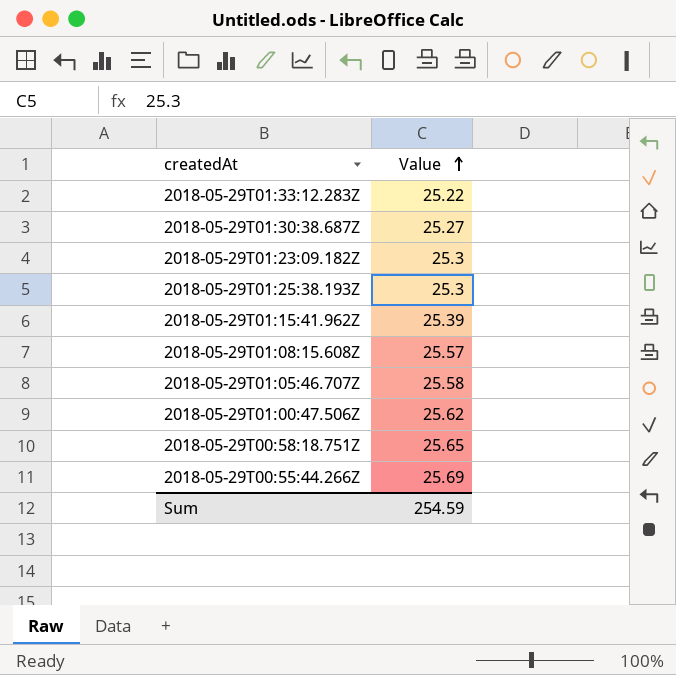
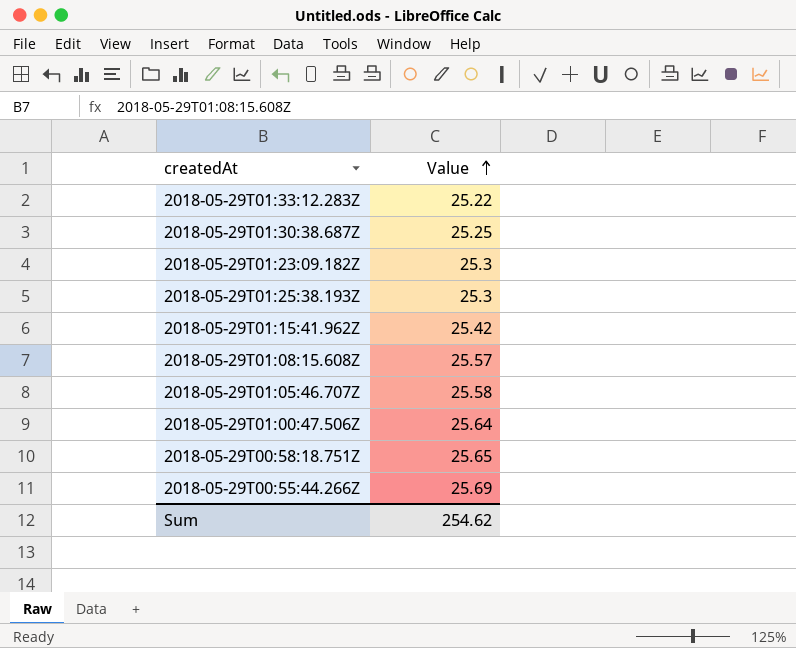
2018-05-29T01:30:38.687Z | Value: 25.27 -> 25.25
2018-05-29T01:15:41.962Z | Value: 25.39 -> 25.42
2018-05-29T01:00:47.506Z | Value: 25.62 -> 25.64
Sum | Value: 254.59 -> 254.62

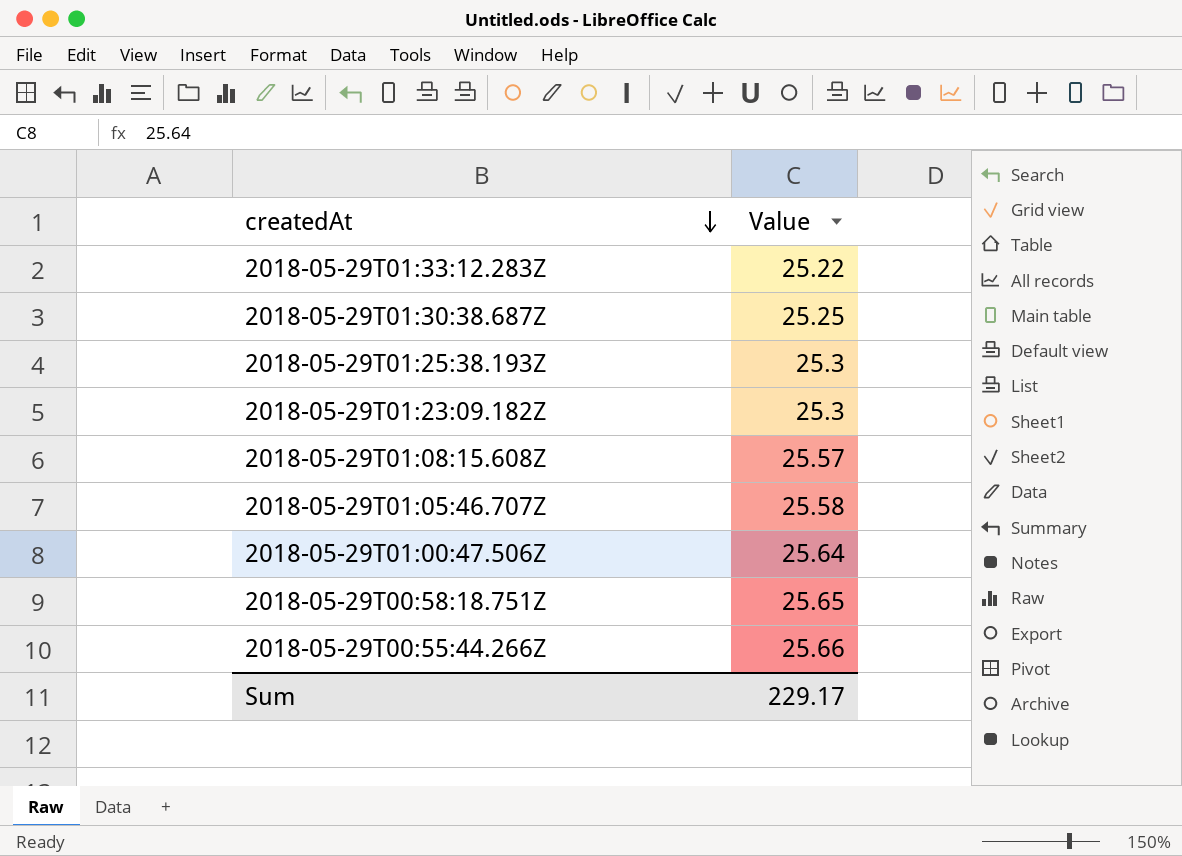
row order: Value ascending -> createdAt descending
row 2018-05-29T01:15:41.962Z: 25.42 -> none
2018-05-29T00:55:44.266Z | Value: 25.69 -> 25.66
Sum | Value: 254.62 -> 229.17

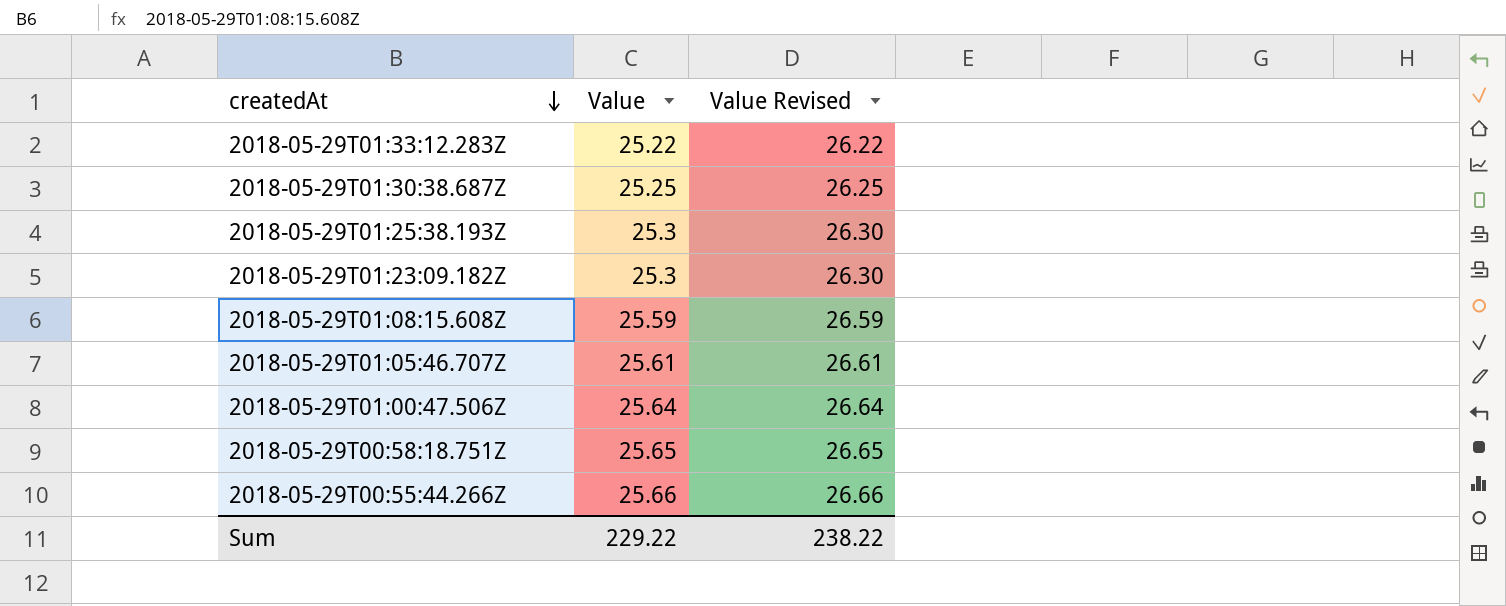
column Value Revised | formula: none -> [Value] + 1
2018-05-29T01:08:15.608Z | Value: 25.57 -> 25.59
2018-05-29T01:05:46.707Z | Value: 25.58 -> 25.61
Sum | Value: 229.17 -> 229.22

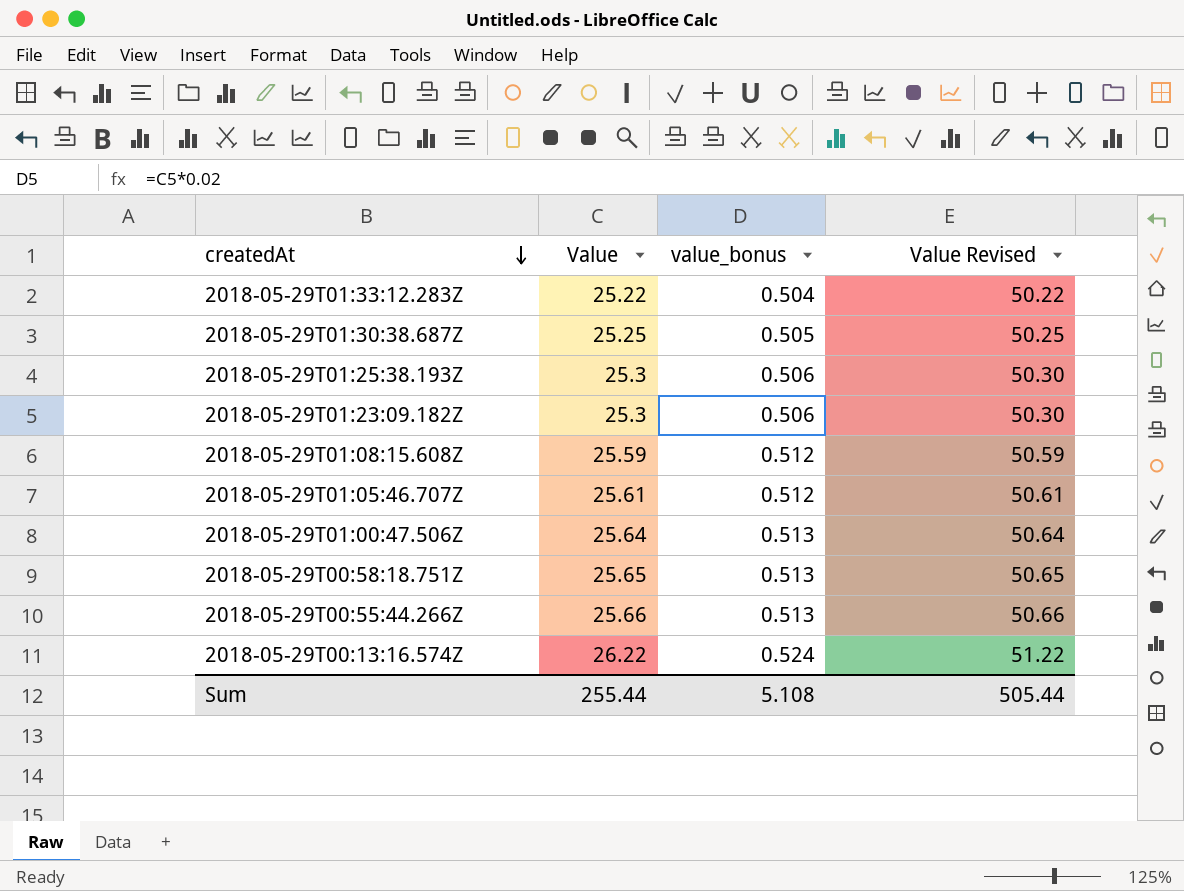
column value_bonus | formula: none -> [Value] * 0.02
column Value Revised | formula: [Value] + 1 -> [Value] + 25
row 2018-05-29T00:13:16.574Z: none -> 26.22 | 0.524 | 51.22
Sum | Value: 229.22 -> 255.44
Sum | Value Revised: 238.22 -> 505.44

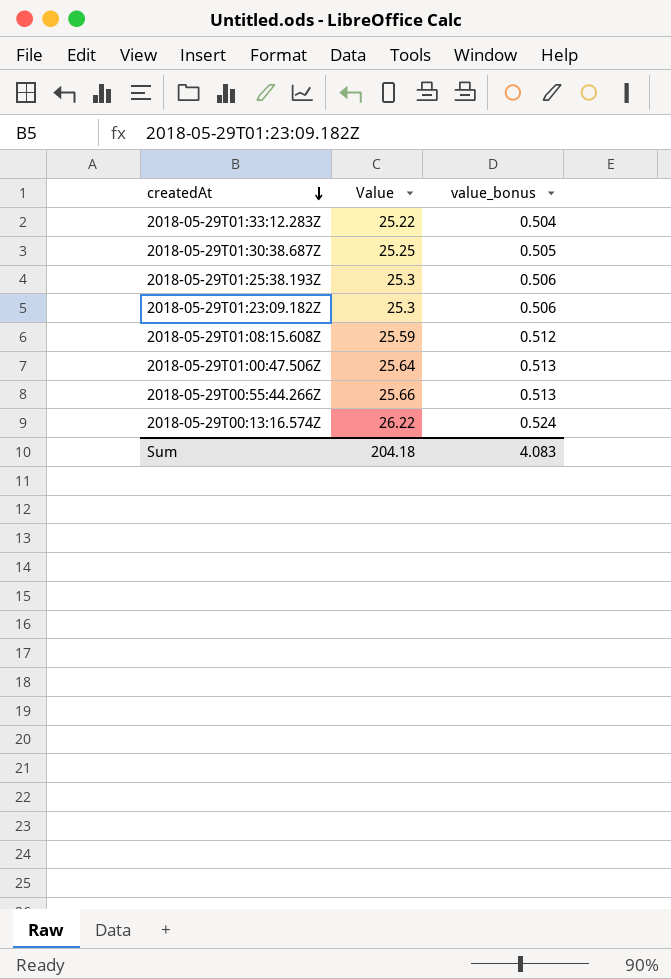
column Value Revised | formula: [Value] + 25 -> none
row 2018-05-29T01:05:46.707Z: 25.61 | 0.512 | 50.61 -> none
row 2018-05-29T00:58:18.751Z: 25.65 | 0.513 | 50.65 -> none
Sum | Value: 255.44 -> 204.18
Sum | value_bonus: 5.108 -> 4.083

